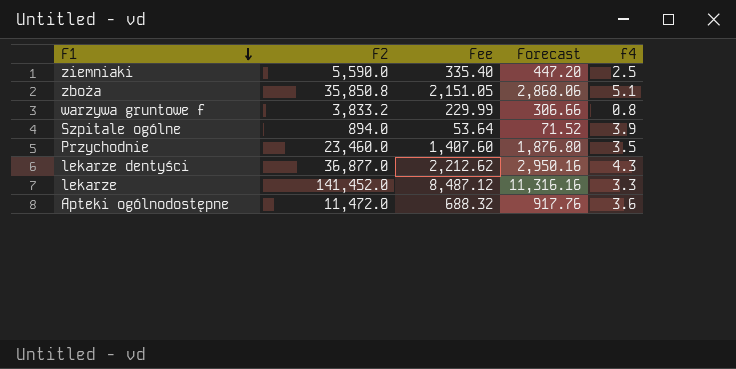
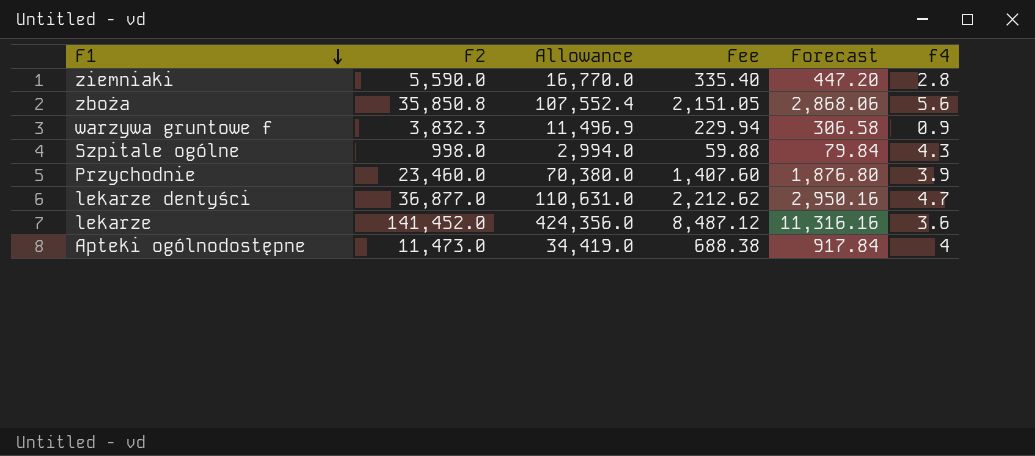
column Allowance | formula: none -> [F2] * 3
ziemniaki | f4: 2.5 -> 2.8
zboża | f4: 5.1 -> 5.6
warzywa gruntowe f | F2: 3,833.2 -> 3,832.3
warzywa gruntowe f | Fee: 229.99 -> 229.94
warzywa gruntowe f | Forecast: 306.66 -> 306.58
warzywa gruntowe f | f4: 0.8 -> 0.9
Szpitale ogólne | F2: 894.0 -> 998.0
Szpitale ogólne | Fee: 53.64 -> 59.88
Szpitale ogólne | Forecast: 71.52 -> 79.84
Szpitale ogólne | f4: 3.9 -> 4.3
Przychodnie | f4: 3.5 -> 3.9
lekarze dentyści | f4: 4.3 -> 4.7
lekarze | f4: 3.3 -> 3.6
Apteki ogólnodostępne | F2: 11,472.0 -> 11,473.0
Apteki ogólnodostępne | Fee: 688.32 -> 688.38
Apteki ogólnodostępne | Forecast: 917.76 -> 917.84
Apteki ogólnodostępne | f4: 3.6 -> 4

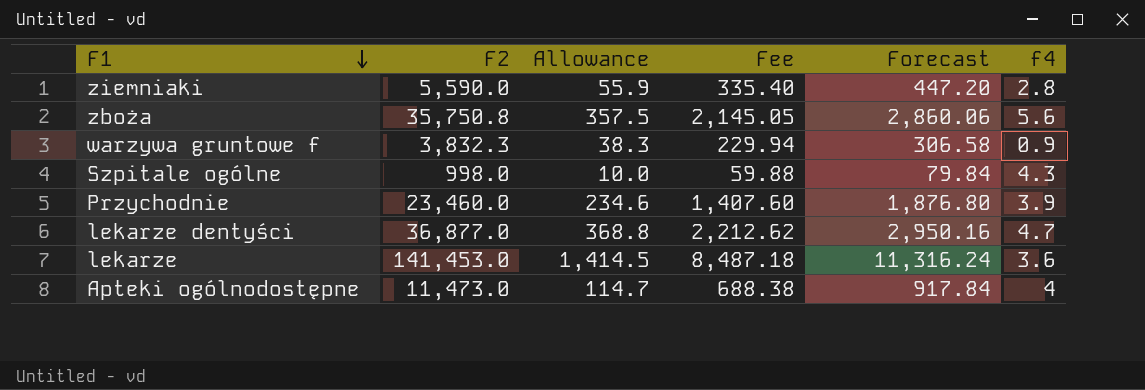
column Allowance | formula: [F2] * 3 -> [F2] * 0.01
zboża | F2: 35,850.8 -> 35,750.8
zboża | Fee: 2,151.05 -> 2,145.05
zboża | Forecast: 2,868.06 -> 2,860.06
lekarze | F2: 141,452.0 -> 141,453.0
lekarze | Fee: 8,487.12 -> 8,487.18
lekarze | Forecast: 11,316.16 -> 11,316.24

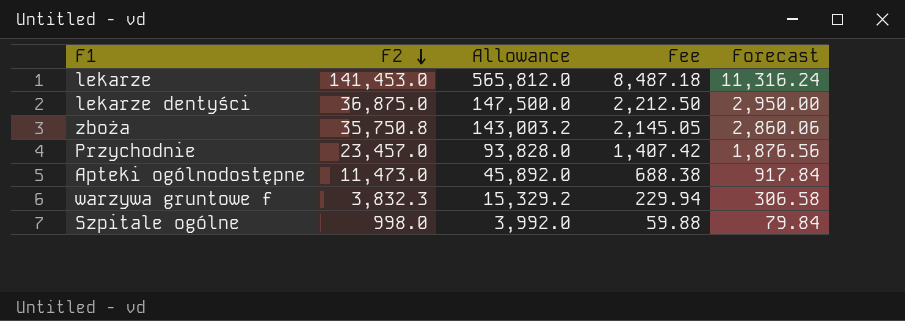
row order: F1 descending -> F2 descending
column f4 | position: 6 -> none
column Allowance | formula: [F2] * 0.01 -> [F2] * 4
row ziemniaki: 5,590.0 | 55.9 | 335.40 | 447.20 | 2.8 -> none
lekarze dentyści | F2: 36,877.0 -> 36,875.0
lekarze dentyści | Fee: 2,212.62 -> 2,212.50
lekarze dentyści | Forecast: 2,950.16 -> 2,950.00
Przychodnie | F2: 23,460.0 -> 23,457.0
Przychodnie | Fee: 1,407.60 -> 1,407.42
Przychodnie | Forecast: 1,876.80 -> 1,876.56

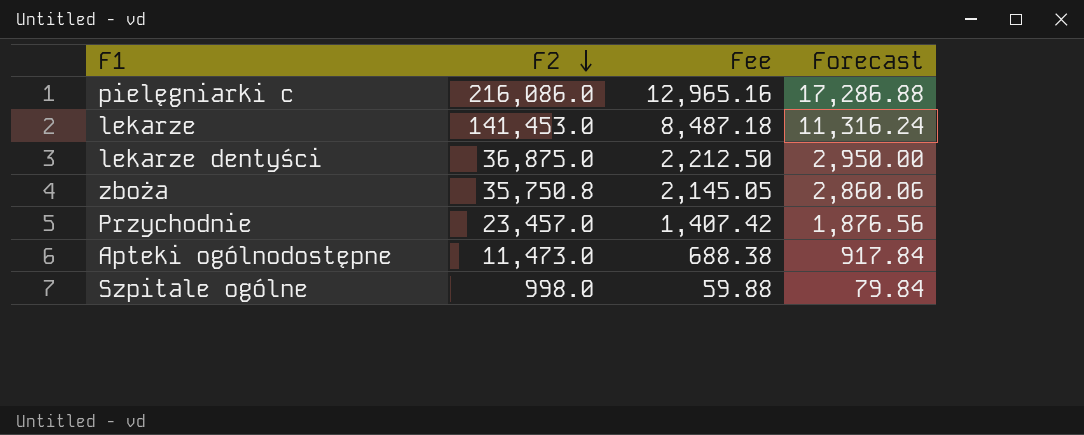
column Allowance | formula: [F2] * 4 -> none
row warzywa gruntowe f: 3,832.3 | 15,329.2 | 229.94 | 306.58 -> none
row pielęgniarki c: none -> 216,086.0 | 12,965.16 | 17,286.88

